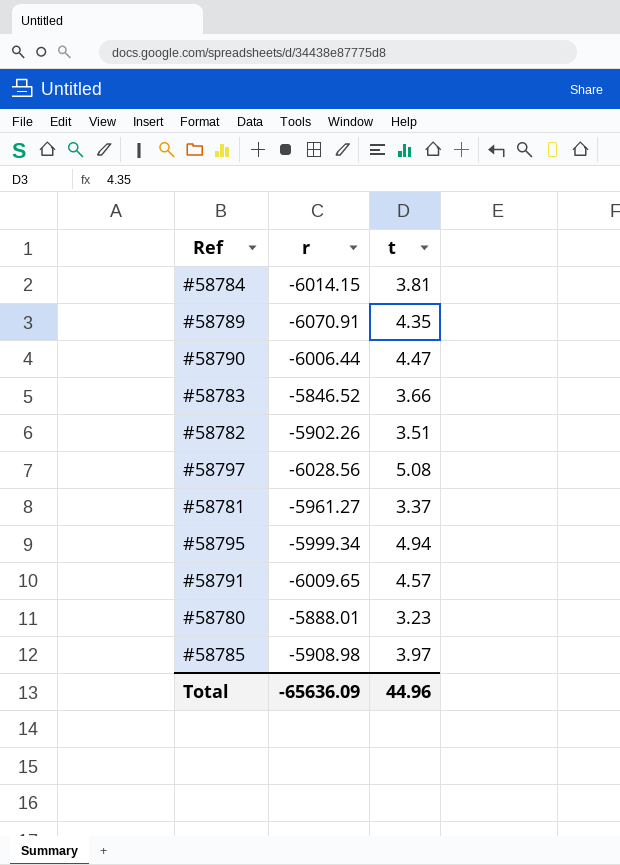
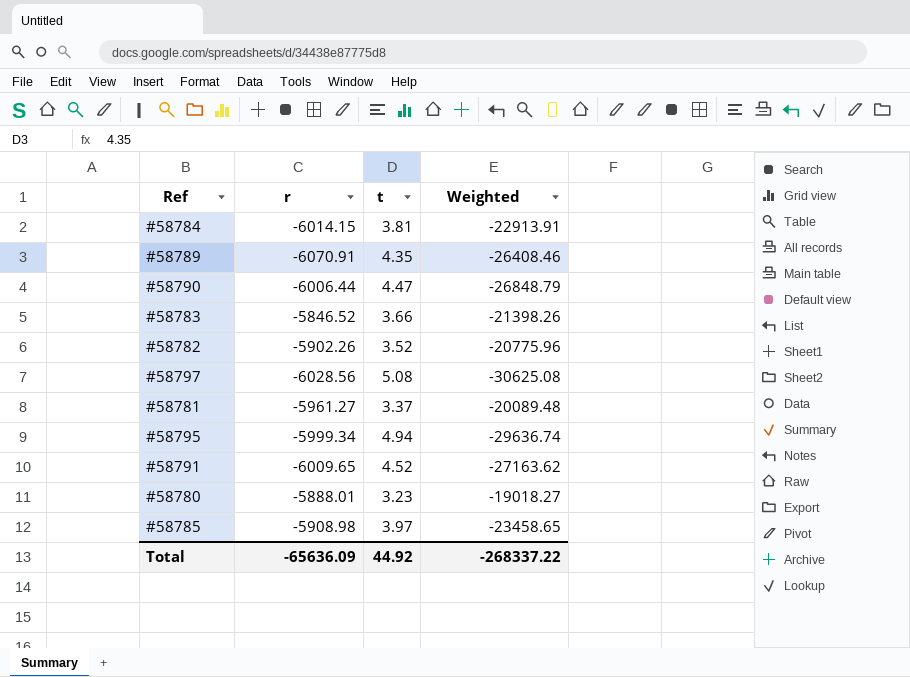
column Weighted | formula: none -> [r] * [t]
#58782 | t: 3.51 -> 3.52
#58791 | t: 4.57 -> 4.52
Total | t: 44.96 -> 44.92

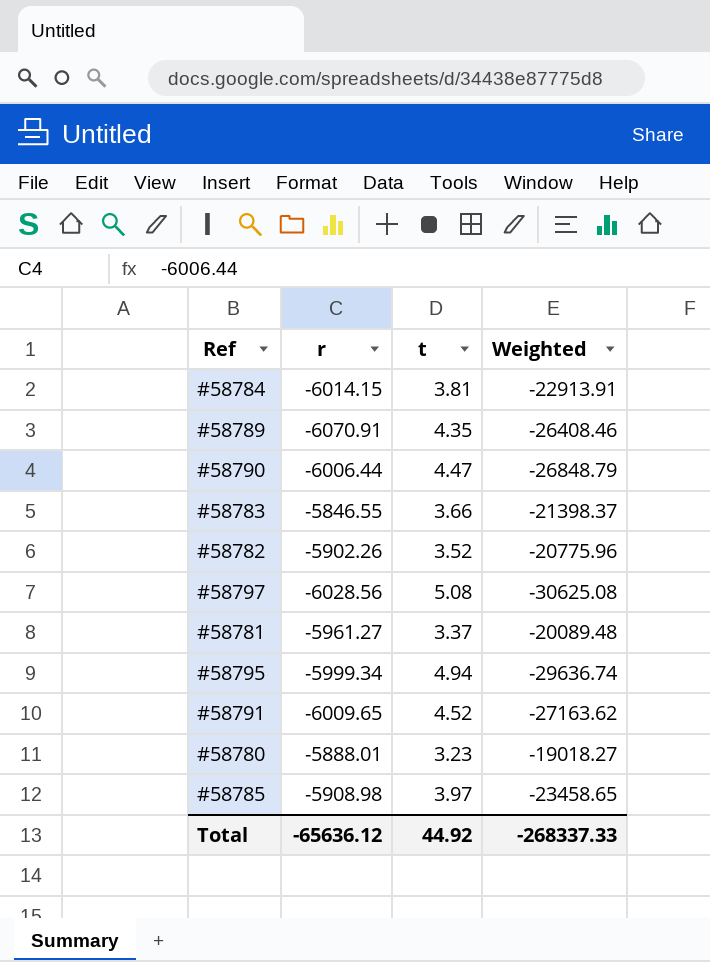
#58783 | r: -5846.52 -> -5846.55
#58783 | Weighted: -21398.26 -> -21398.37
Total | r: -65636.09 -> -65636.12
Total | Weighted: -268337.22 -> -268337.33

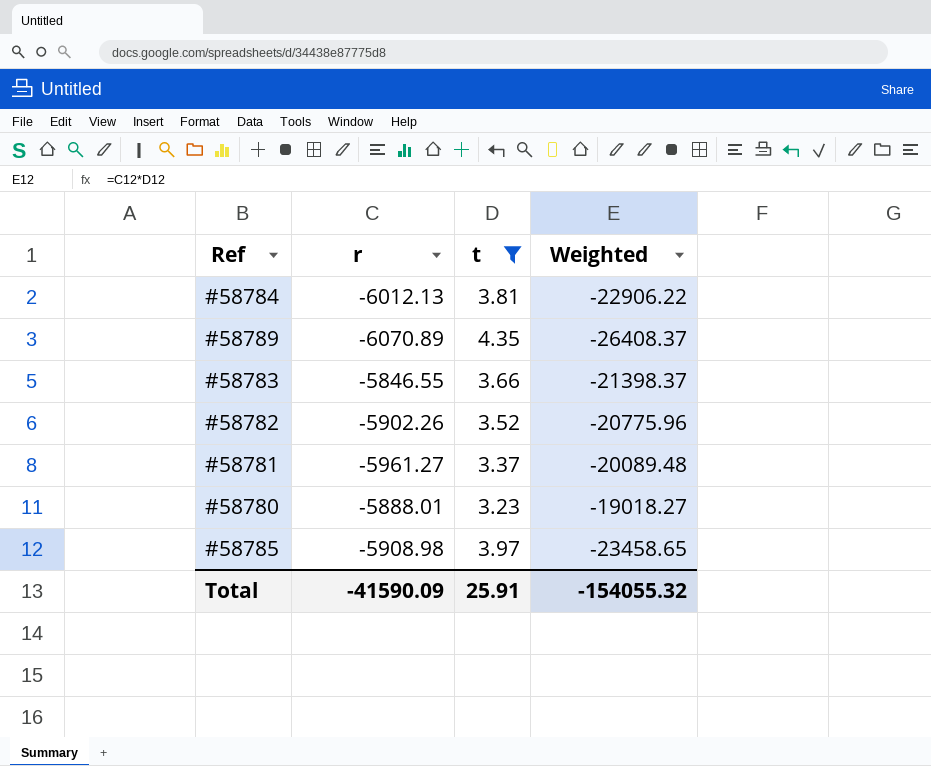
filter: none -> t <= 4.35
#58784 | r: -6014.15 -> -6012.13
#58784 | Weighted: -22913.91 -> -22906.22
#58789 | r: -6070.91 -> -6070.89
#58789 | Weighted: -26408.46 -> -26408.37
Total | r: -65636.12 -> -41590.09
Total | t: 44.92 -> 25.91
Total | Weighted: -268337.33 -> -154055.32

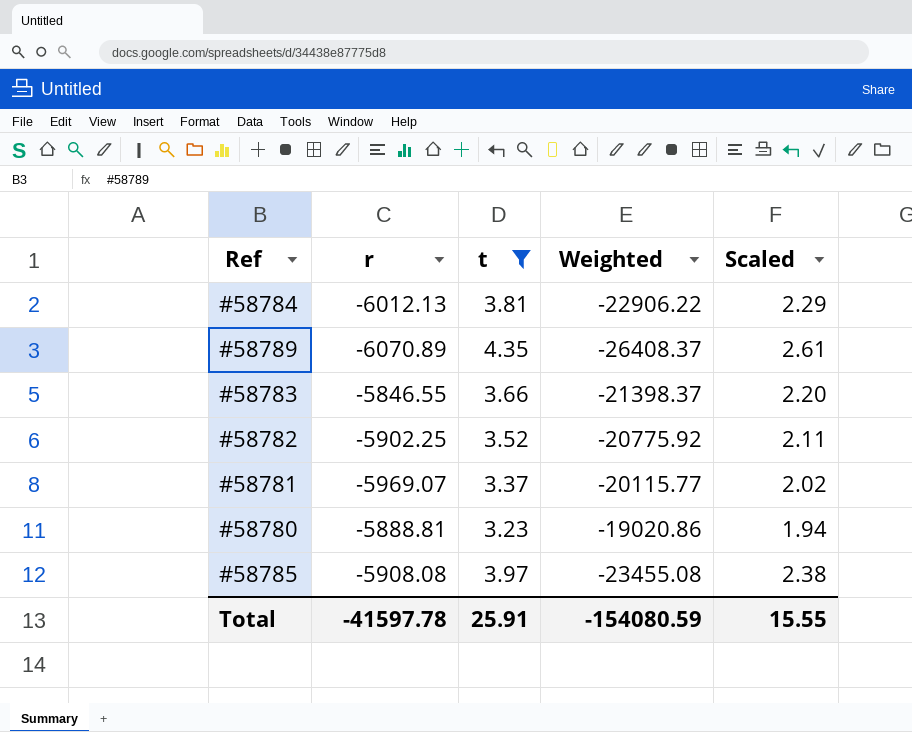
column Scaled | formula: none -> [t] * 0.6
#58782 | r: -5902.26 -> -5902.25
#58782 | Weighted: -20775.96 -> -20775.92
#58781 | r: -5961.27 -> -5969.07
#58781 | Weighted: -20089.48 -> -20115.77
#58780 | r: -5888.01 -> -5888.81
#58780 | Weighted: -19018.27 -> -19020.86
#58785 | r: -5908.98 -> -5908.08
#58785 | Weighted: -23458.65 -> -23455.08
Total | r: -41590.09 -> -41597.78
Total | Weighted: -154055.32 -> -154080.59

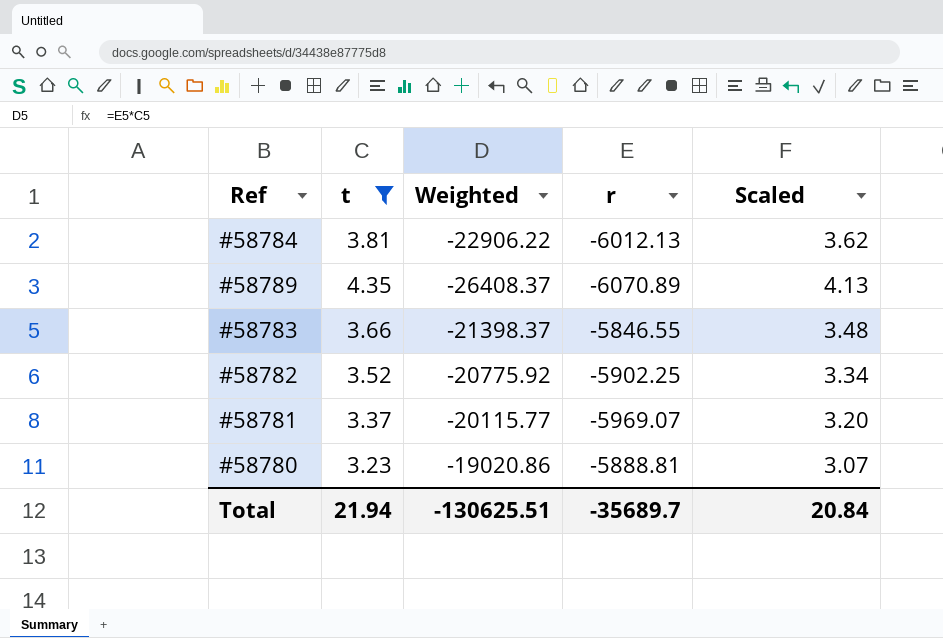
column r | position: 2 -> 4
column Scaled | formula: [t] * 0.6 -> [t] * 0.95
row #58785: -5908.08 | 3.97 | -23455.08 | 2.38 -> none
Total | t: 25.91 -> 21.94
Total | Weighted: -154080.59 -> -130625.51
Total | r: -41597.78 -> -35689.7
Total | Scaled: 15.55 -> 20.84

